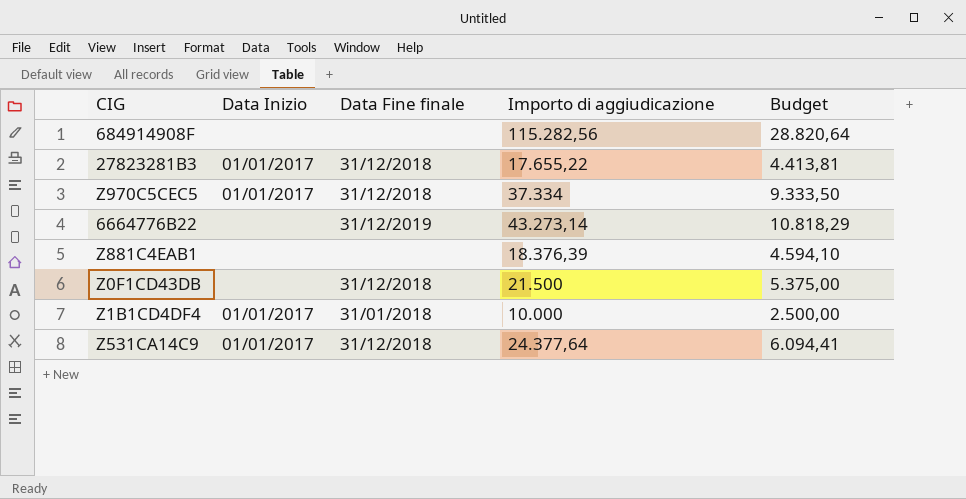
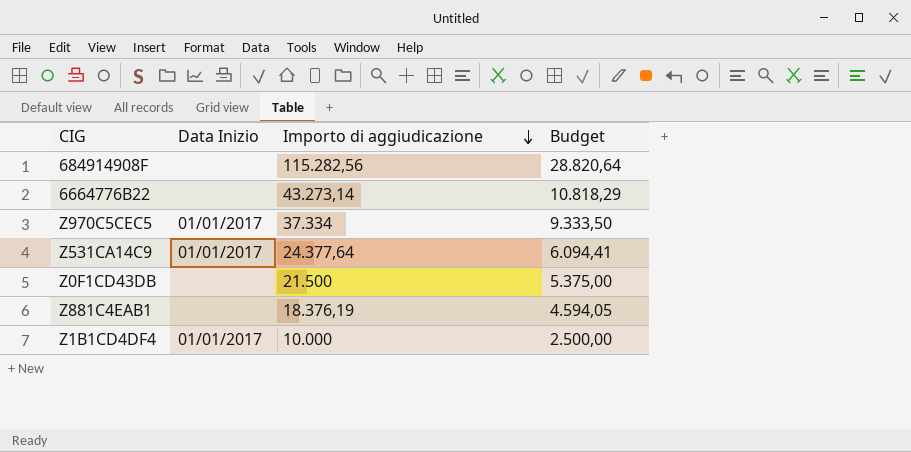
row order: none -> Importo di aggiudicazione descending
column Data Fine finale | position: 3 -> none
row 27823281B3: 01/01/2017 | 31/12/2018 | 17.655,22 | 4.413,81 -> none
Z881C4EAB1 | Importo di aggiudicazione: 18.376,39 -> 18.376,19
Z881C4EAB1 | Budget: 4.594,10 -> 4.594,05

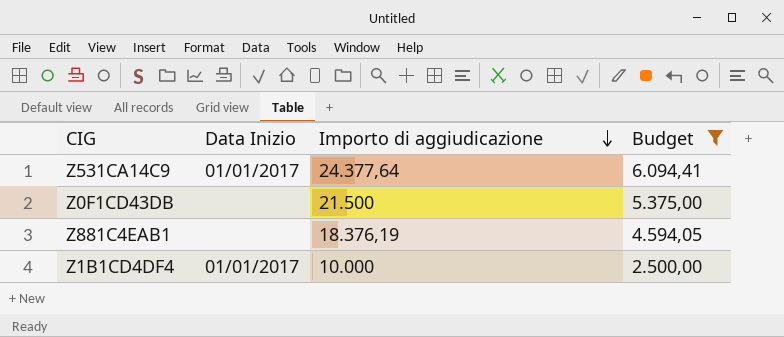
filter: none -> Budget <= 6.094,41

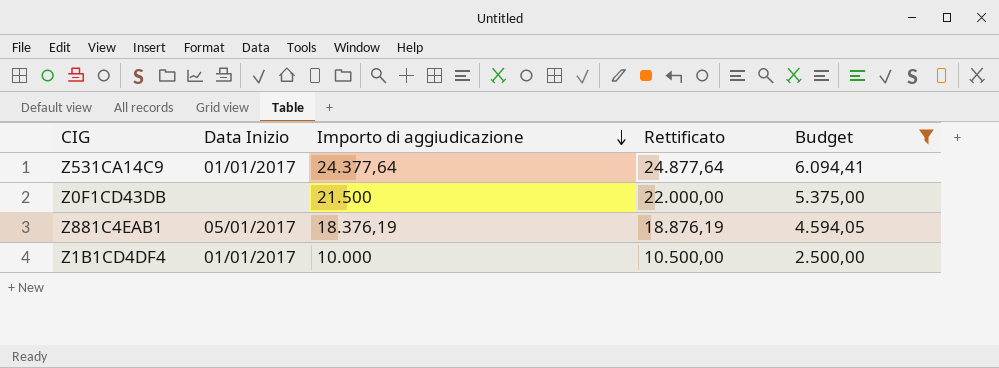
column Rettificato | formula: none -> [Importo di aggiudicazione] + 500
Z881C4EAB1 | Data Inizio: none -> 05/01/2017

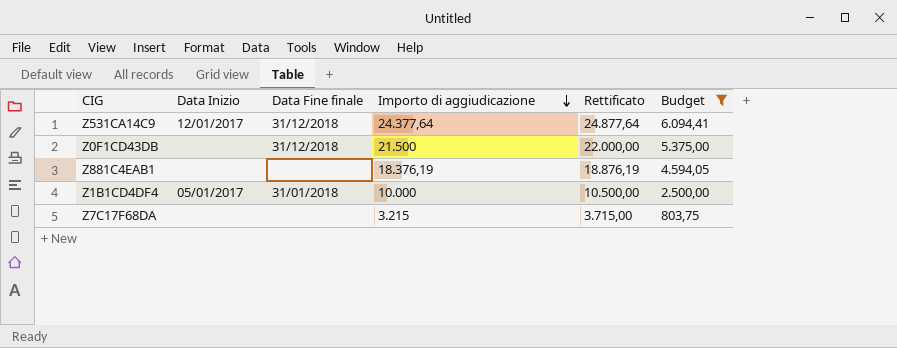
column Data Fine finale | position: none -> 3
Z531CA14C9 | Data Inizio: 01/01/2017 -> 12/01/2017
Z881C4EAB1 | Data Inizio: 05/01/2017 -> none
Z1B1CD4DF4 | Data Inizio: 01/01/2017 -> 05/01/2017
row Z7C17F68DA: none -> none | none | 3.215 | 3.715,00 | 803,75

